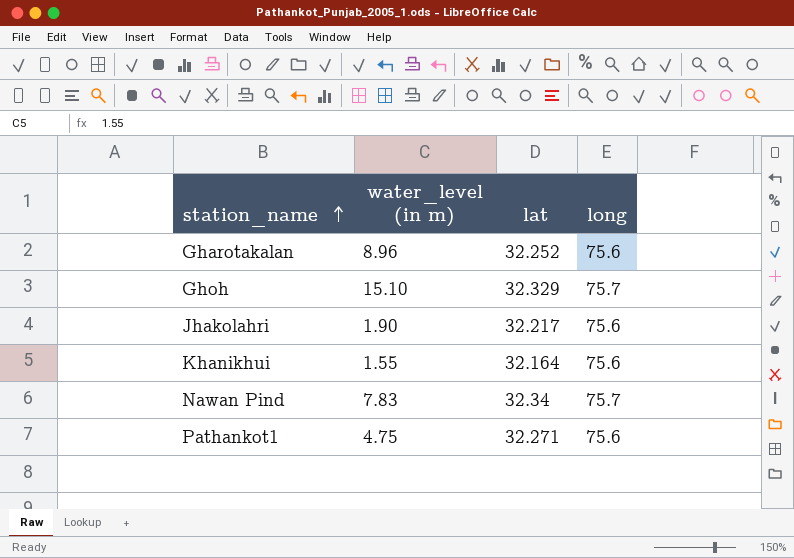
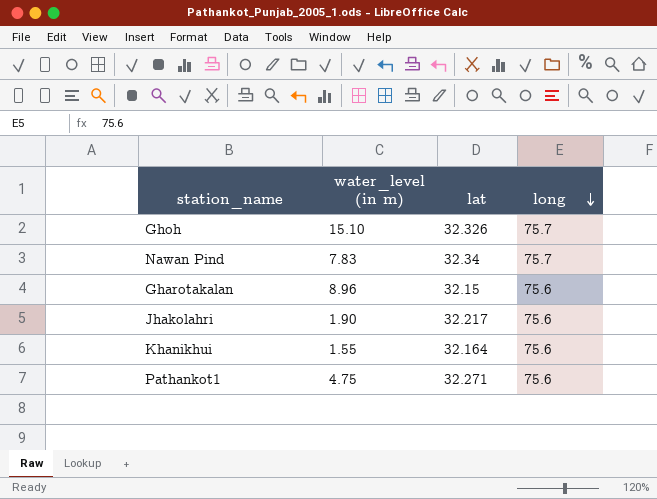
row order: station_name ascending -> long descending
Ghoh | lat: 32.329 -> 32.326
Gharotakalan | lat: 32.252 -> 32.15

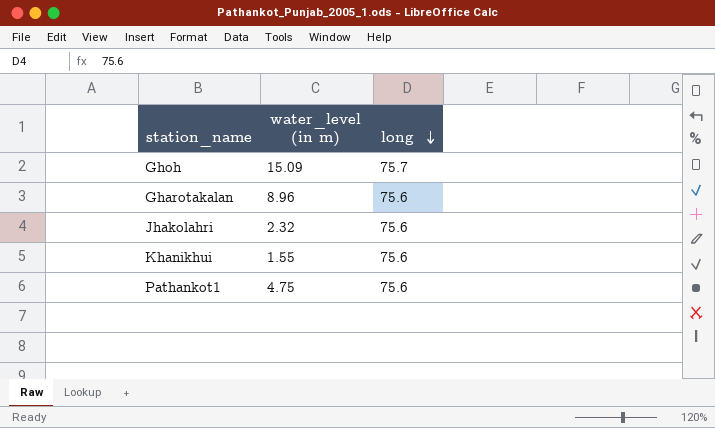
column lat | position: 3 -> none
row Nawan Pind: 7.83 | 32.34 | 75.7 -> none
Ghoh | water_level (in m): 15.10 -> 15.09
Jhakolahri | water_level (in m): 1.90 -> 2.32

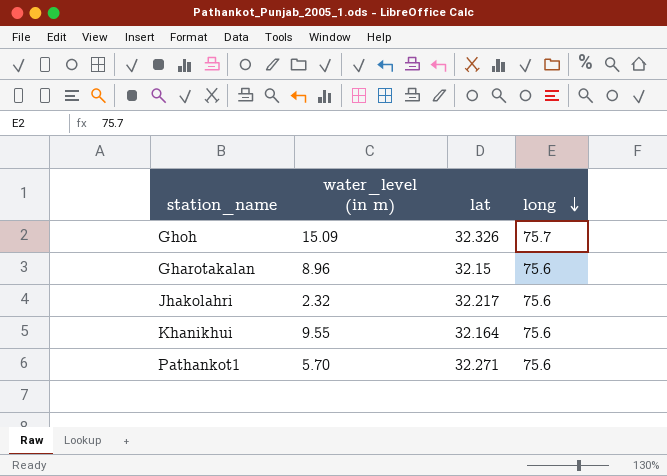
column lat | position: none -> 3
Khanikhui | water_level (in m): 1.55 -> 9.55
Pathankot1 | water_level (in m): 4.75 -> 5.70

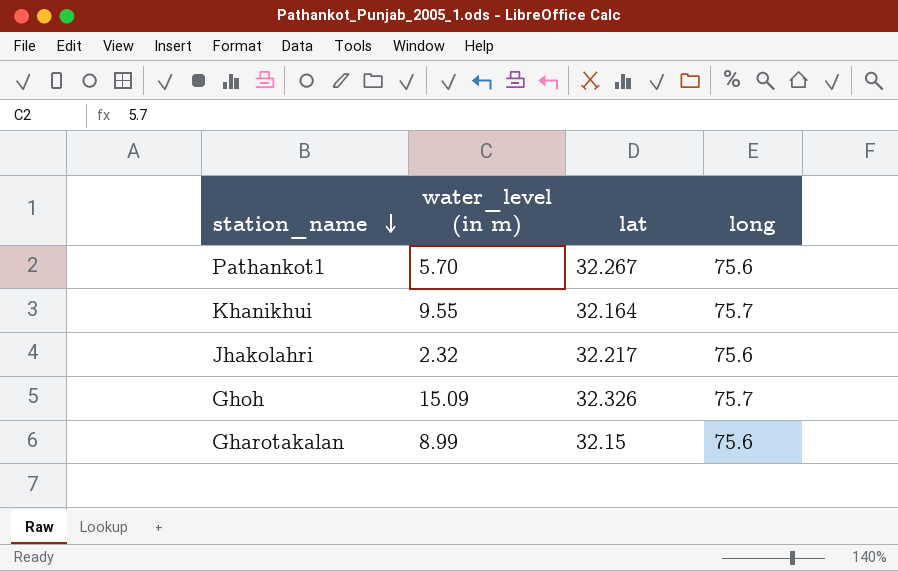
row order: long descending -> station_name descending
Pathankot1 | lat: 32.271 -> 32.267
Khanikhui | long: 75.6 -> 75.7
Gharotakalan | water_level (in m): 8.96 -> 8.99

